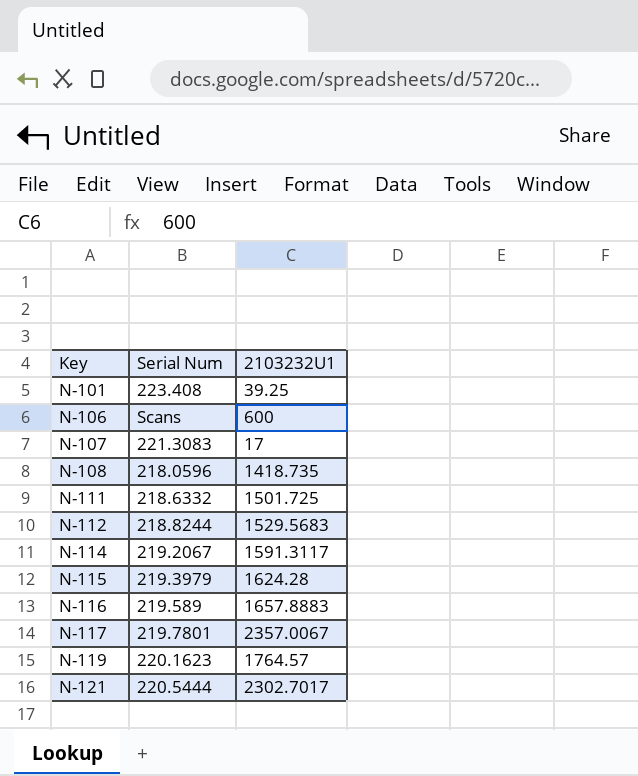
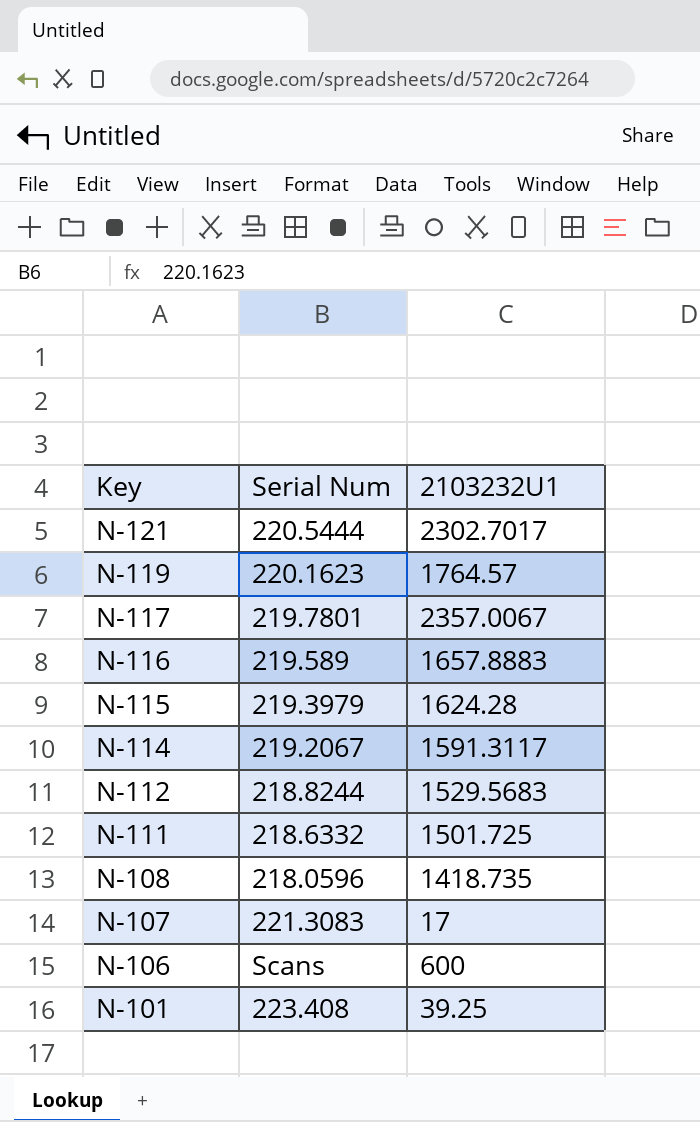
row order: Key ascending -> Key descending

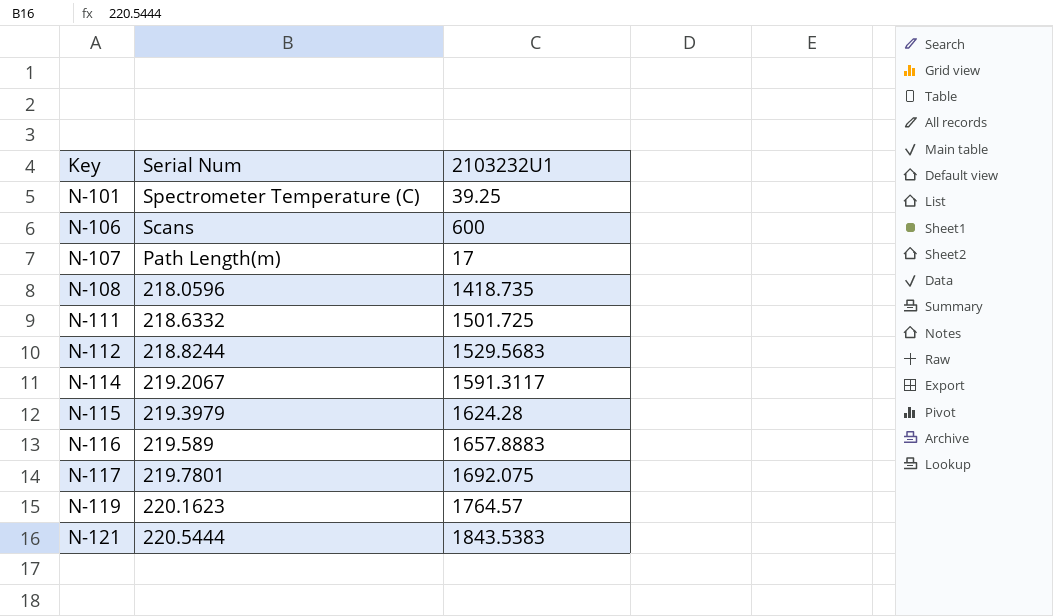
row order: Key descending -> Key ascending
N-101 | Serial Num: 223.408 -> Spectrometer Temperature (C)
N-107 | Serial Num: 221.3083 -> Path Length(m)
N-117 | 2103232U1: 2357.0067 -> 1692.075
N-121 | 2103232U1: 2302.7017 -> 1843.5383

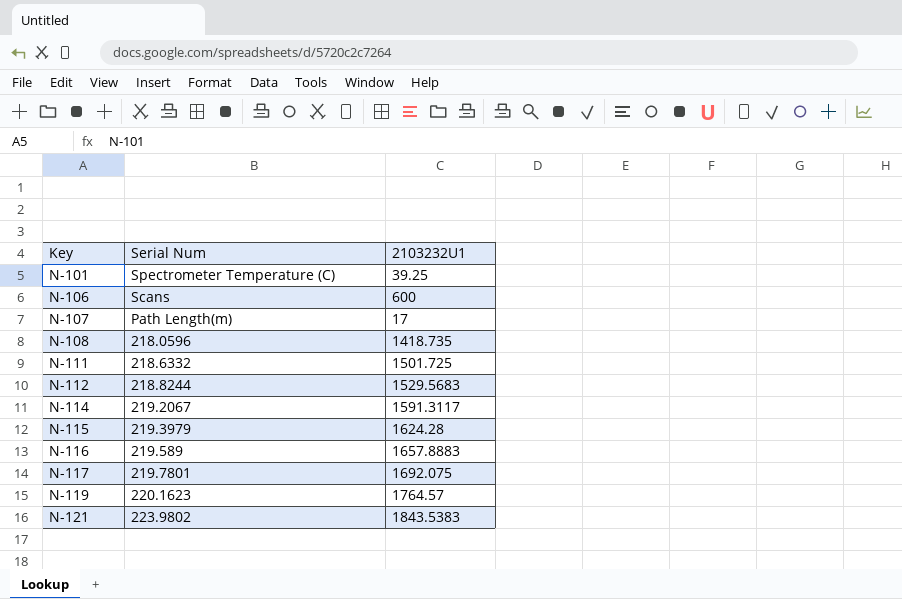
N-121 | Serial Num: 220.5444 -> 223.9802

